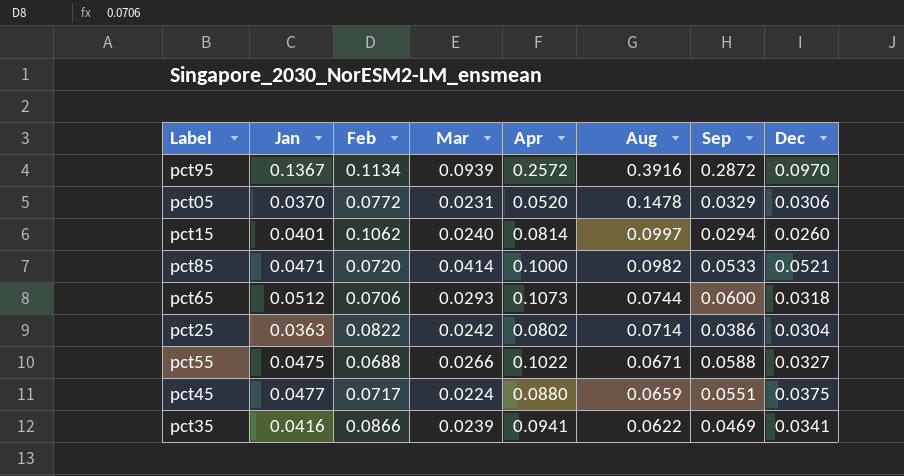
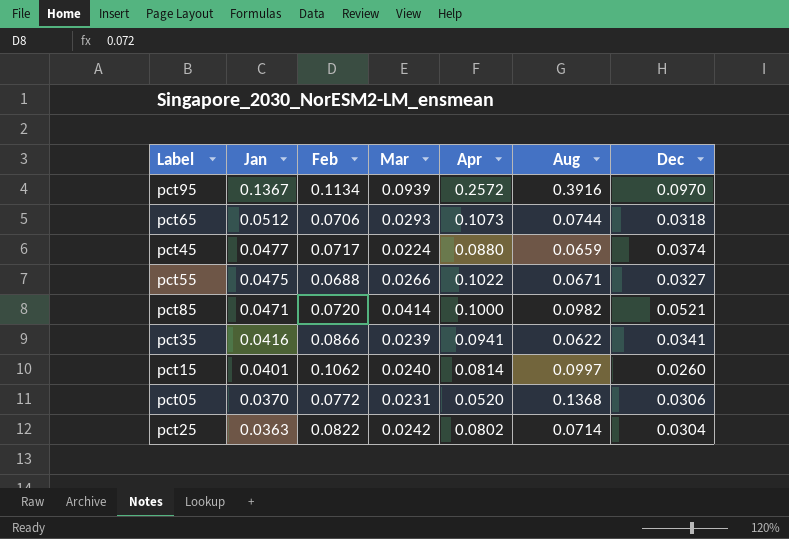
row order: Aug descending -> Jan descending
column Sep | position: 7 -> none
pct45 | Dec: 0.0375 -> 0.0374
pct05 | Aug: 0.1478 -> 0.1368

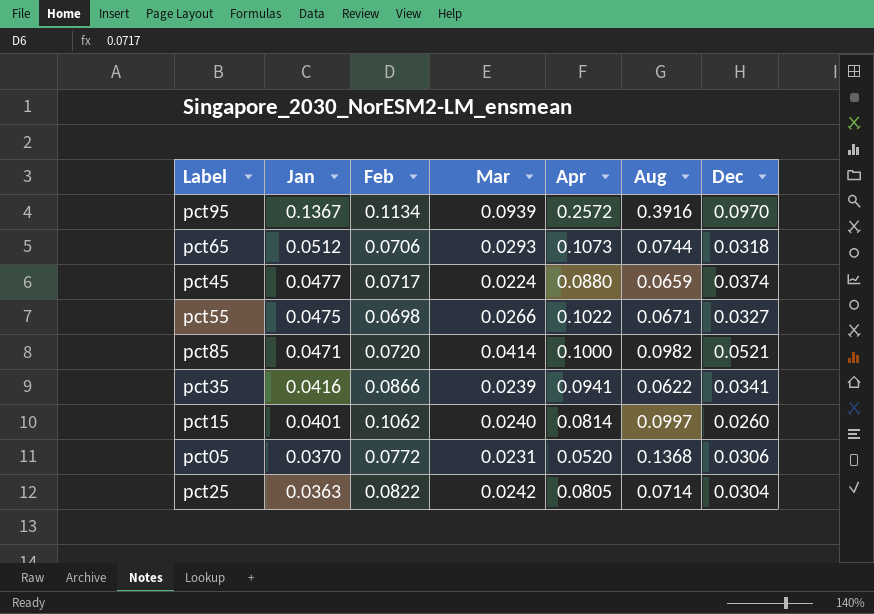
pct55 | Feb: 0.0688 -> 0.0698
pct25 | Apr: 0.0802 -> 0.0805

